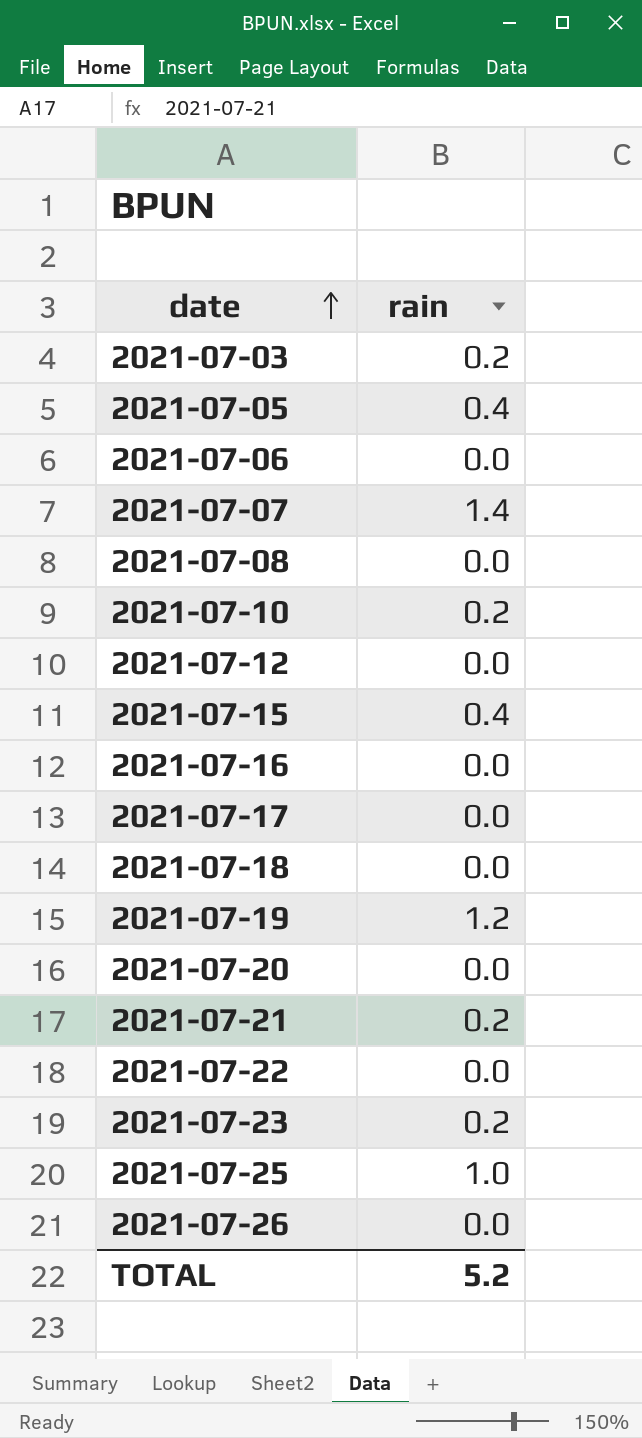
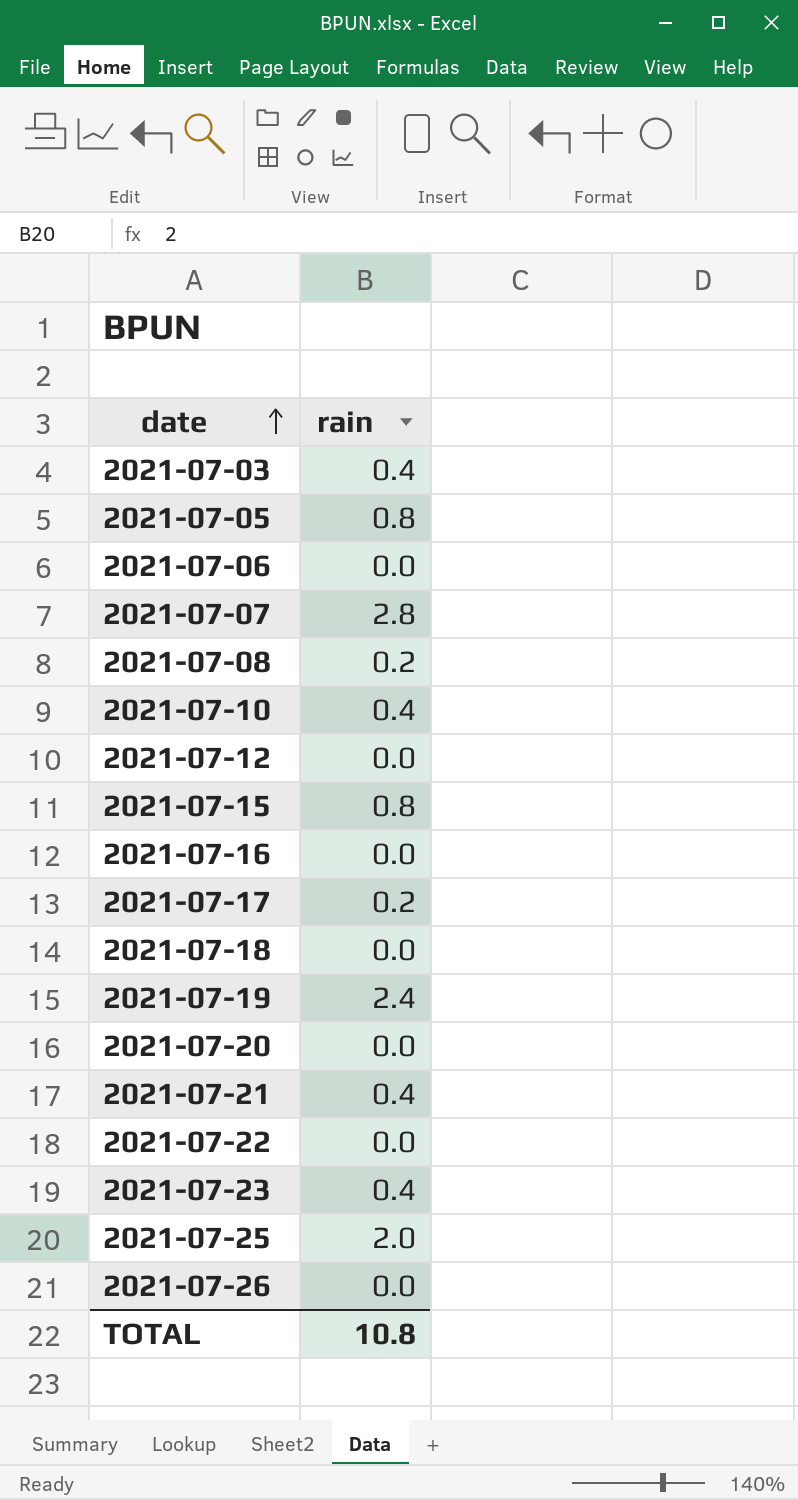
2021-07-03 | rain: 0.2 -> 0.4
2021-07-05 | rain: 0.4 -> 0.8
2021-07-07 | rain: 1.4 -> 2.8
2021-07-08 | rain: 0.0 -> 0.2
2021-07-10 | rain: 0.2 -> 0.4
2021-07-15 | rain: 0.4 -> 0.8
2021-07-17 | rain: 0.0 -> 0.2
2021-07-19 | rain: 1.2 -> 2.4
2021-07-21 | rain: 0.2 -> 0.4
2021-07-23 | rain: 0.2 -> 0.4
2021-07-25 | rain: 1.0 -> 2.0
TOTAL | rain: 5.2 -> 10.8

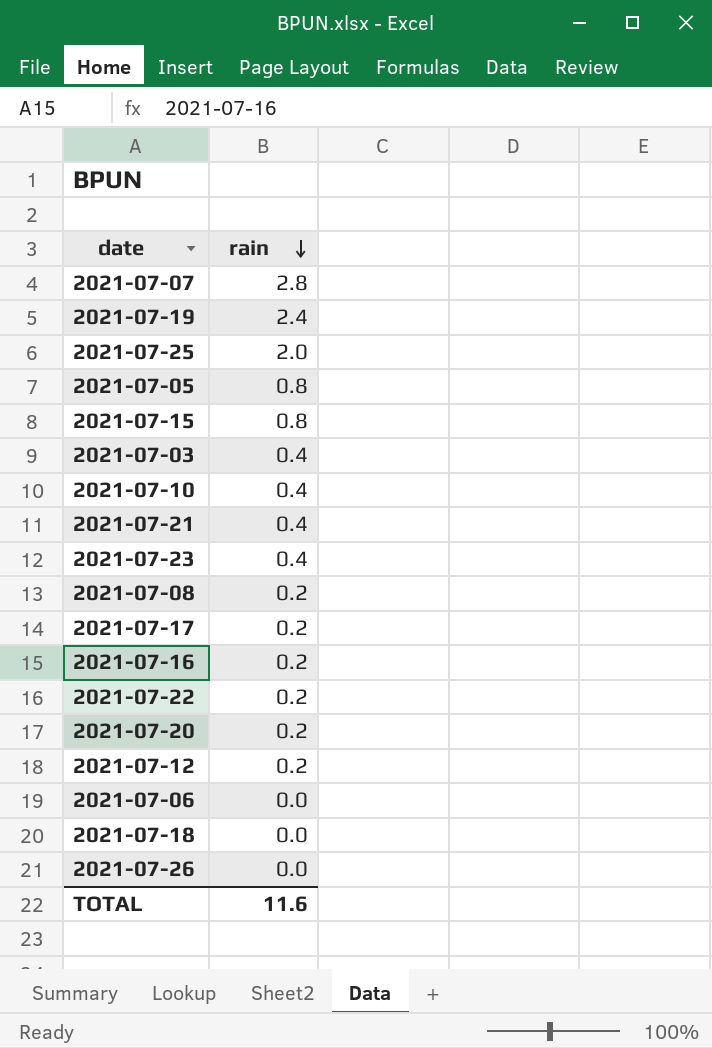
row order: date ascending -> rain descending
2021-07-16 | rain: 0.0 -> 0.2
2021-07-22 | rain: 0.0 -> 0.2
2021-07-20 | rain: 0.0 -> 0.2
2021-07-12 | rain: 0.0 -> 0.2
TOTAL | rain: 10.8 -> 11.6

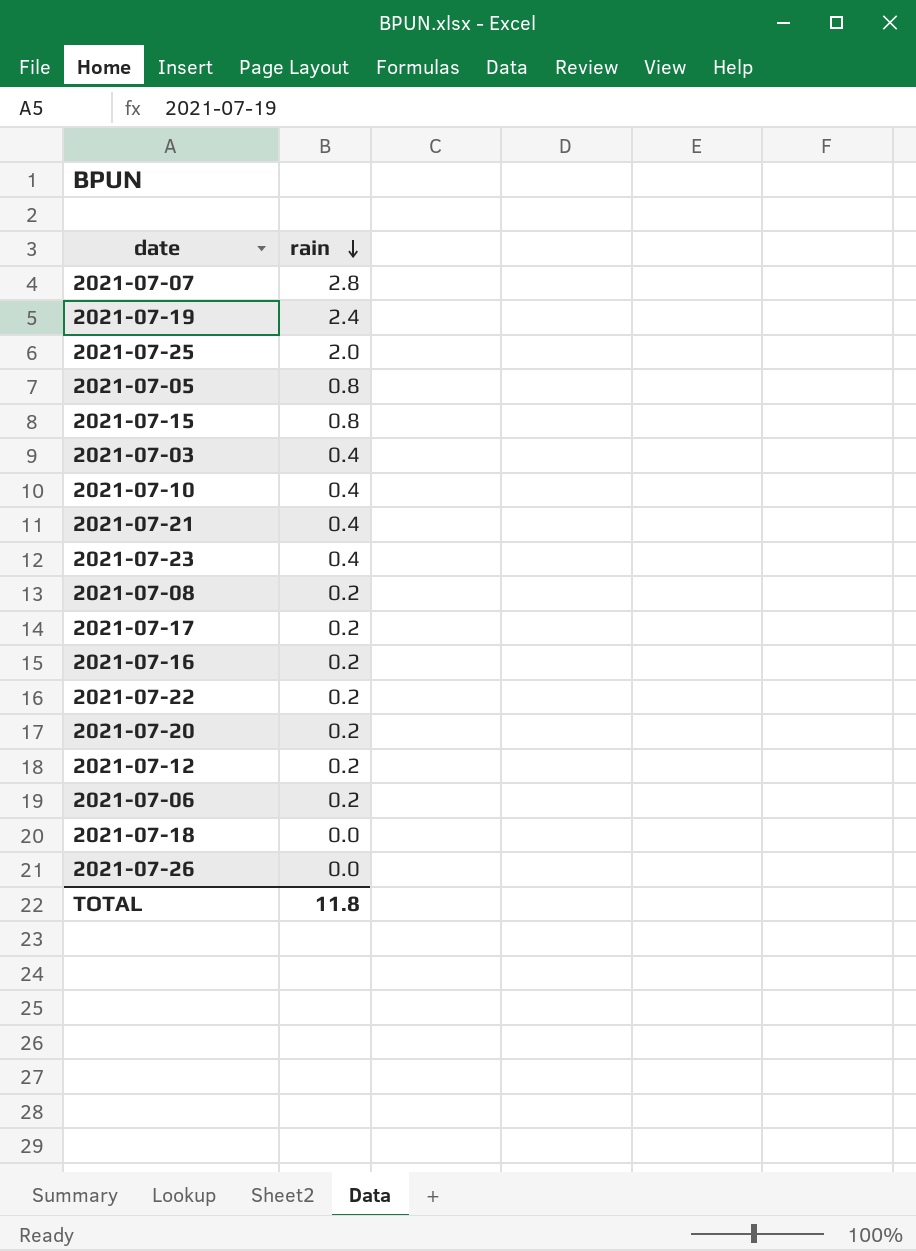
2021-07-06 | rain: 0.0 -> 0.2
TOTAL | rain: 11.6 -> 11.8

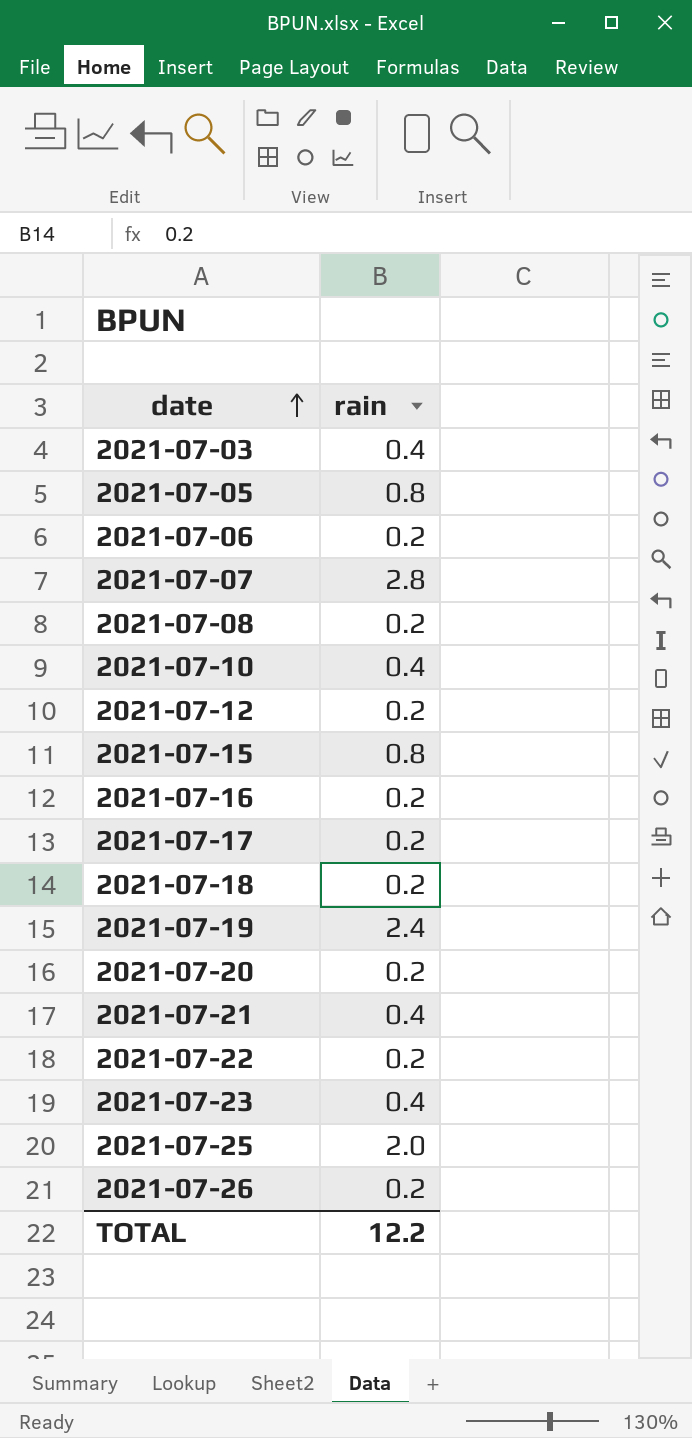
row order: rain descending -> date ascending
2021-07-18 | rain: 0.0 -> 0.2
2021-07-26 | rain: 0.0 -> 0.2
TOTAL | rain: 11.8 -> 12.2

